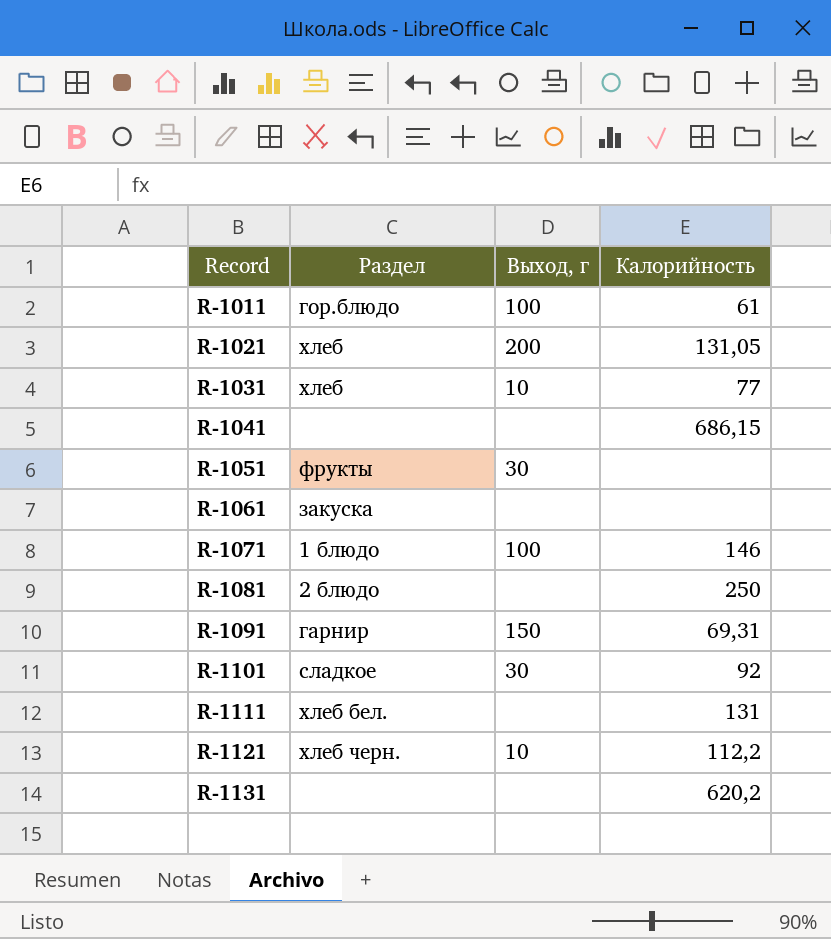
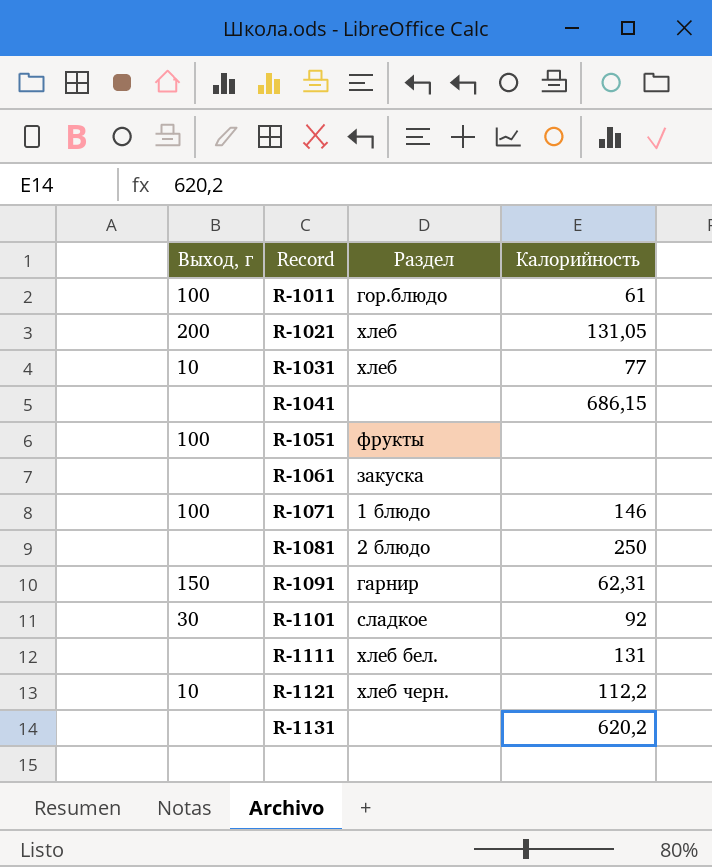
column Выход, г | position: 3 -> 1
R-1051 | Выход, г: 30 -> 100
R-1091 | Калорийность: 69,31 -> 62,31

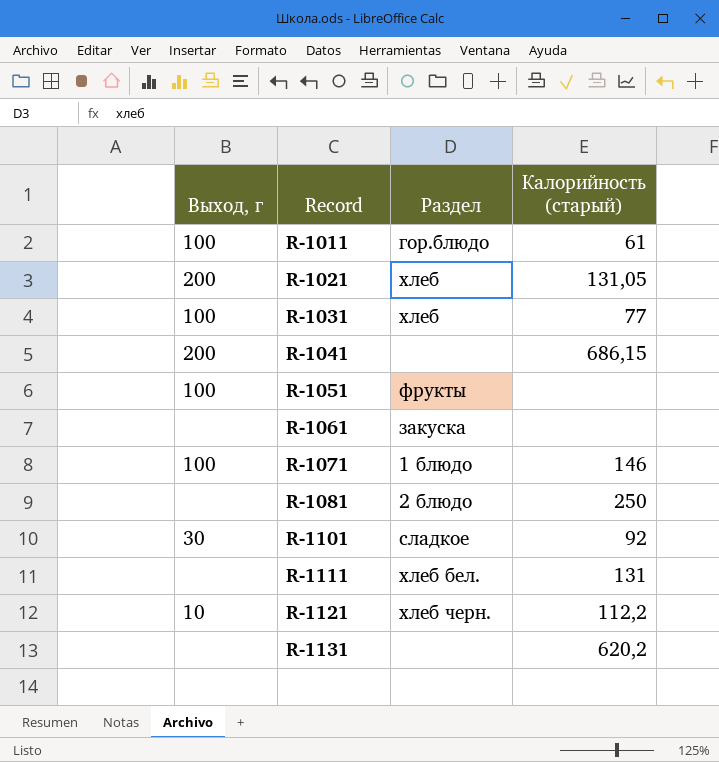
column name: Калорийность -> Калорийность (старый)
row R-1091: 150 | гарнир | 62,31 -> none
R-1031 | Выход, г: 10 -> 100
R-1041 | Выход, г: none -> 200

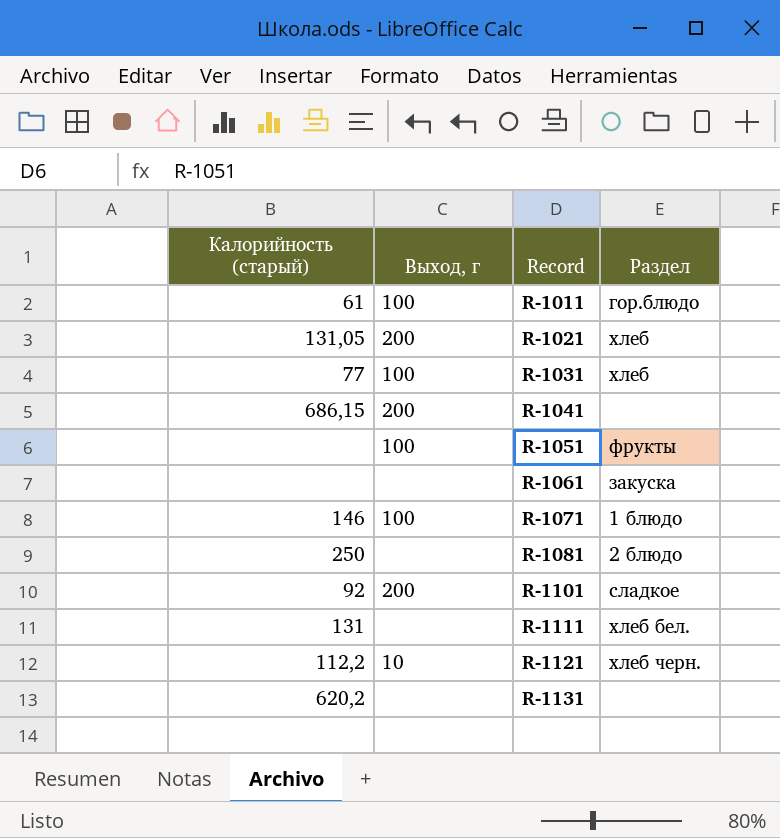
column Калорийность (старый) | position: 4 -> 1
R-1101 | Выход, г: 30 -> 200

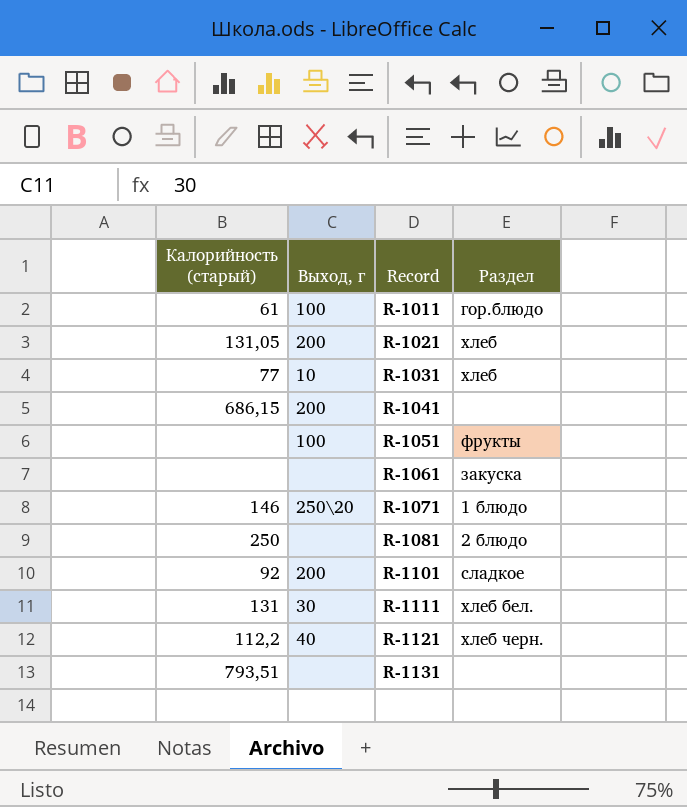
R-1031 | Выход, г: 100 -> 10
R-1071 | Выход, г: 100 -> 250\20
R-1111 | Выход, г: none -> 30
R-1121 | Выход, г: 10 -> 40
R-1131 | Калорийность (старый): 620,2 -> 793,51

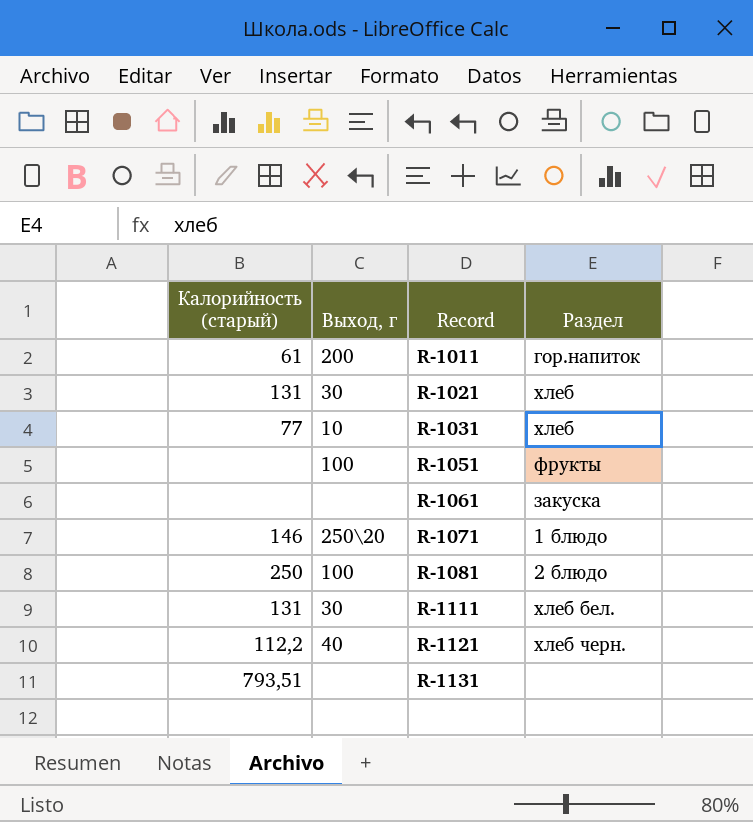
row R-1041: 686,15 | 200 | none -> none
row R-1101: 92 | 200 | сладкое -> none
R-1011 | Выход, г: 100 -> 200
R-1011 | Раздел: гор.блюдо -> гор.напиток
R-1021 | Калорийность (старый): 131,05 -> 131
R-1021 | Выход, г: 200 -> 30
R-1081 | Выход, г: none -> 100

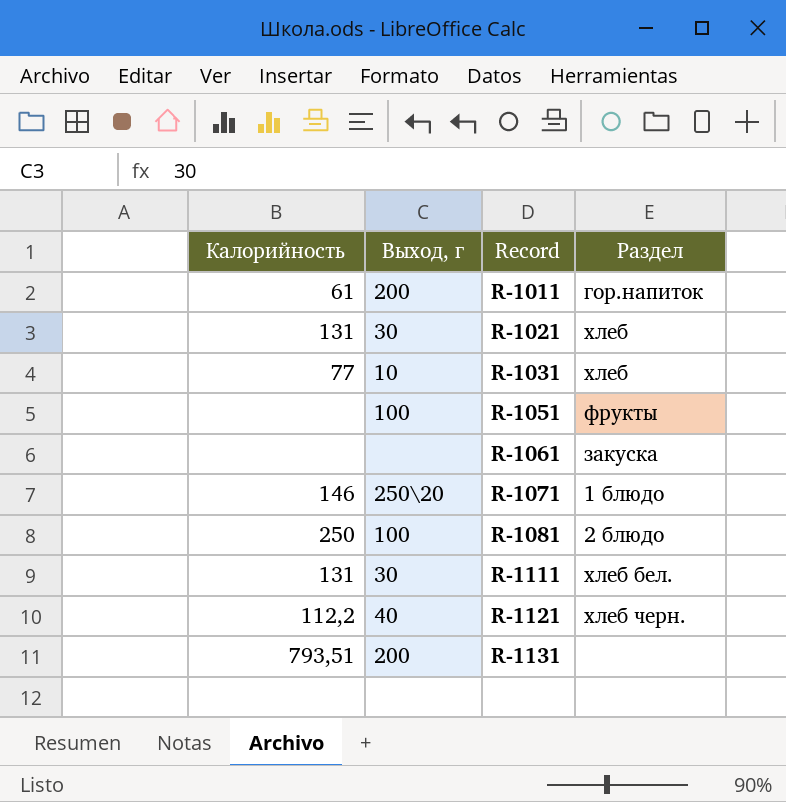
column name: Калорийность (старый) -> Калорийность
R-1131 | Выход, г: none -> 200

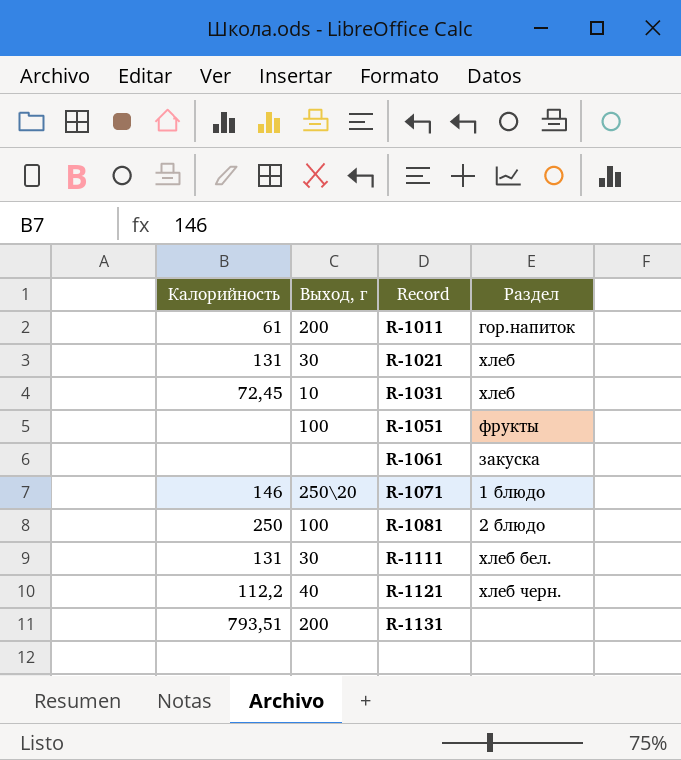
R-1031 | Калорийность: 77 -> 72,45

